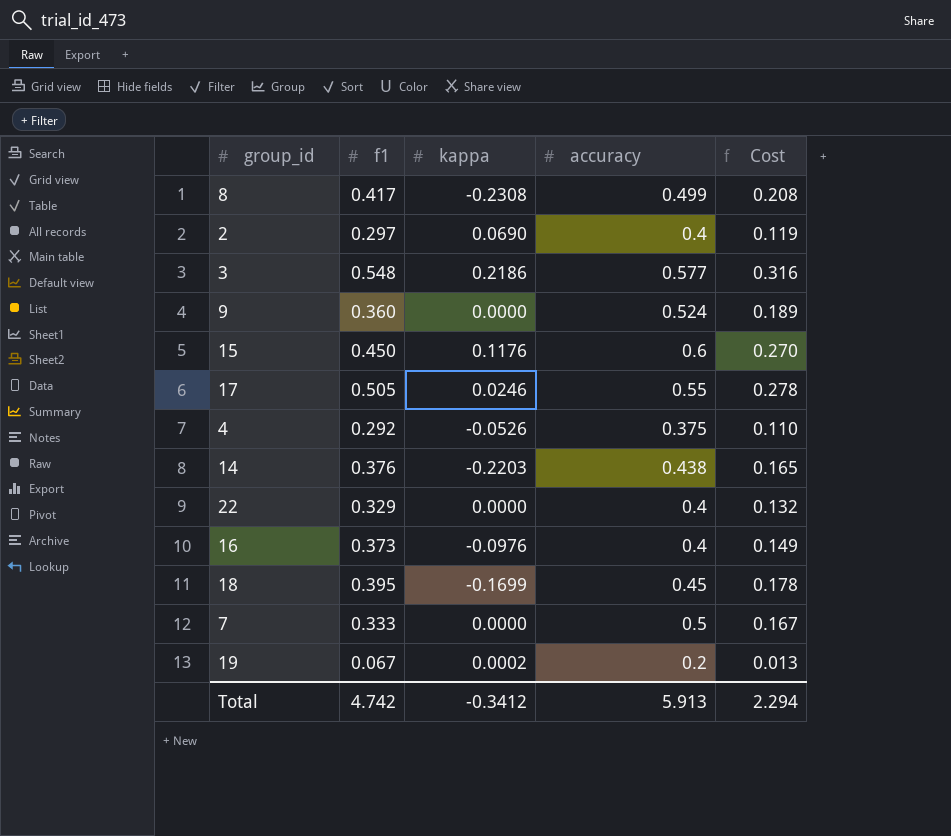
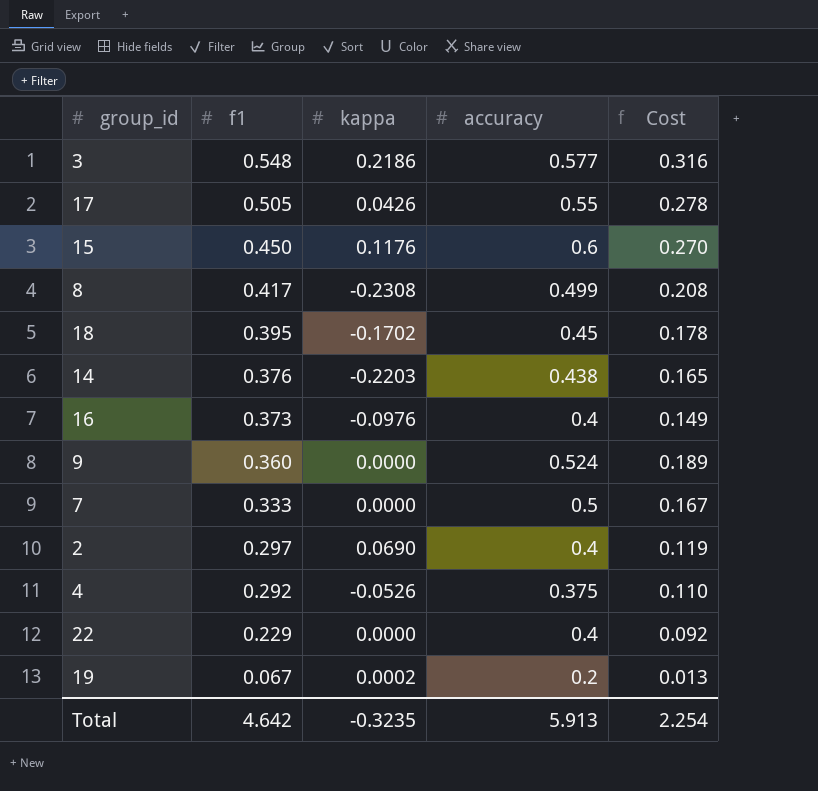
row order: none -> f1 descending
17 | kappa: 0.0246 -> 0.0426
18 | kappa: -0.1699 -> -0.1702
22 | f1: 0.329 -> 0.229
22 | Cost: 0.132 -> 0.092
Total | f1: 4.742 -> 4.642
Total | kappa: -0.3412 -> -0.3235
Total | Cost: 2.294 -> 2.254

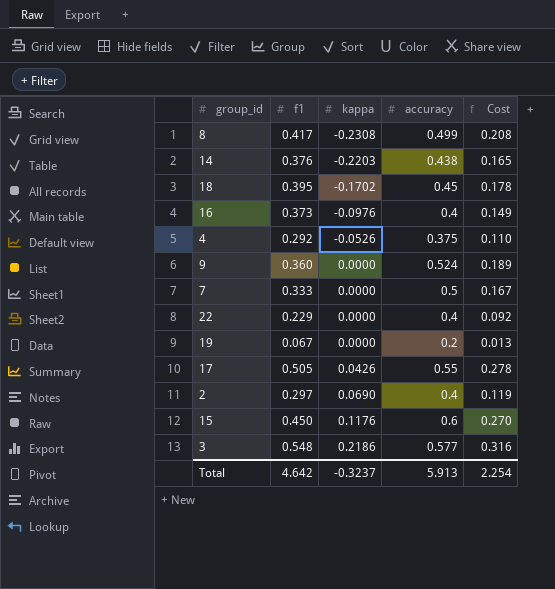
row order: f1 descending -> kappa ascending
19 | kappa: 0.0002 -> 0.0000
Total | kappa: -0.3235 -> -0.3237

